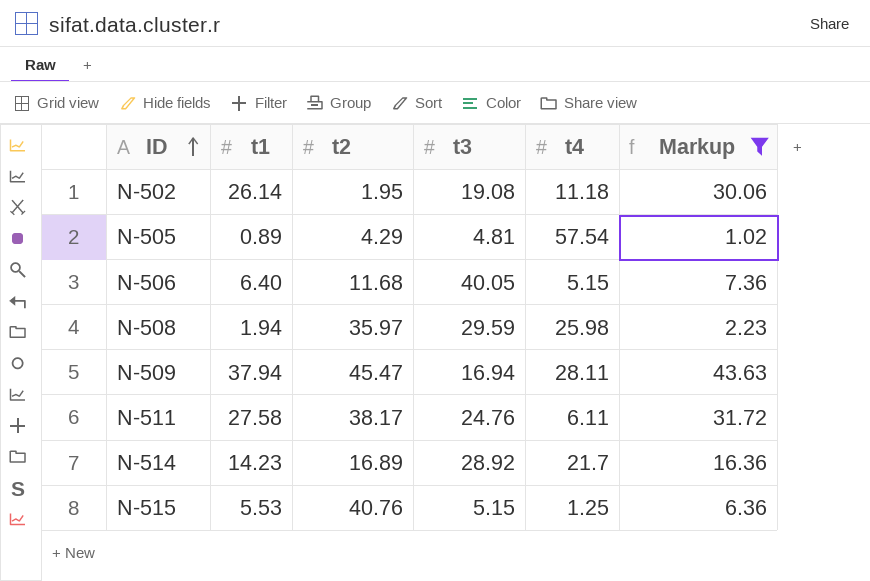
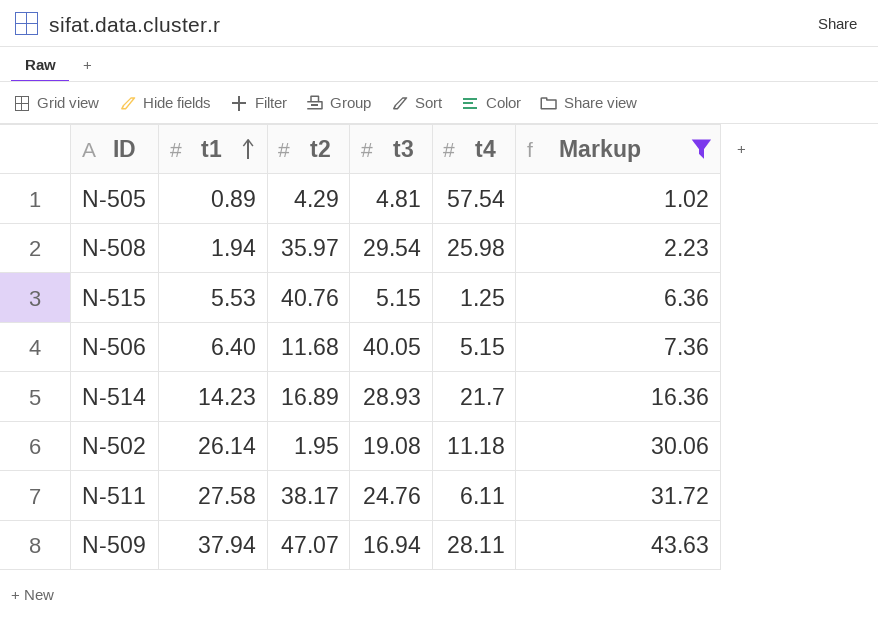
row order: ID ascending -> t1 ascending
N-508 | t3: 29.59 -> 29.54
N-514 | t3: 28.92 -> 28.93
N-509 | t2: 45.47 -> 47.07

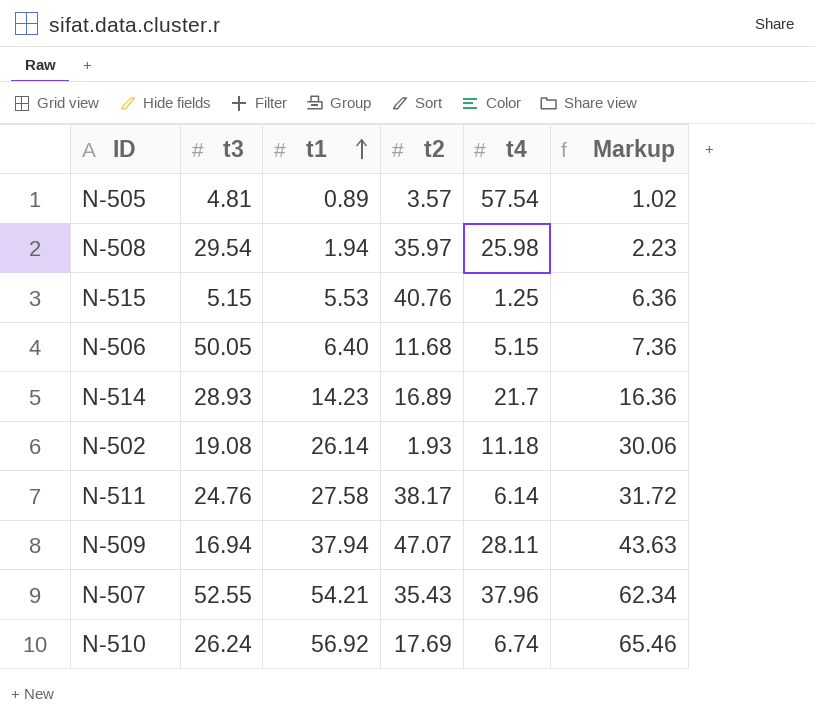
filter: Markup <= 43.63 -> none
column t3 | position: 4 -> 2
N-505 | t2: 4.29 -> 3.57
N-506 | t3: 40.05 -> 50.05
N-502 | t2: 1.95 -> 1.93
N-511 | t4: 6.11 -> 6.14

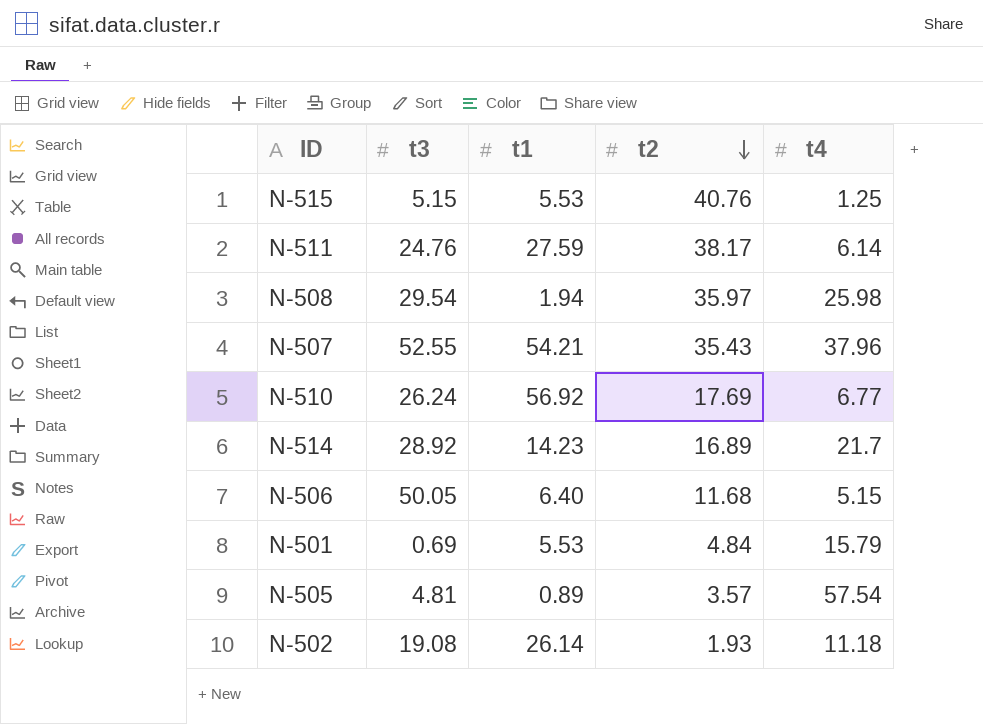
row order: t1 ascending -> t2 descending
column Markup | formula: [t1] * 1.15 -> none
row N-509: 16.94 | 37.94 | 47.07 | 28.11 | 43.63 -> none
N-511 | t1: 27.58 -> 27.59
N-510 | t4: 6.74 -> 6.77
N-514 | t3: 28.93 -> 28.92
row N-501: none -> 0.69 | 5.53 | 4.84 | 15.79

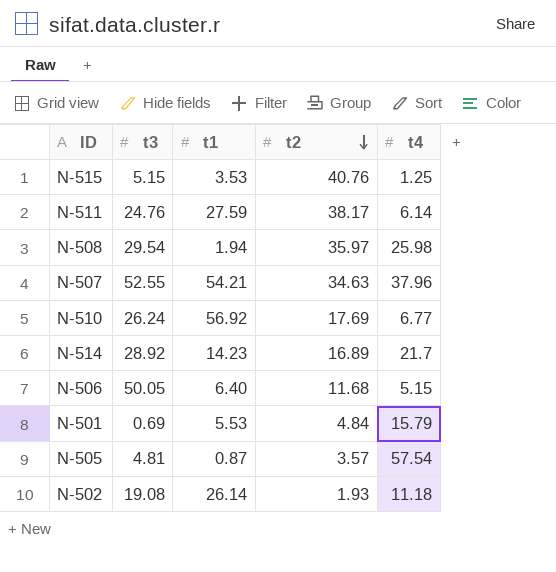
N-515 | t1: 5.53 -> 3.53
N-507 | t2: 35.43 -> 34.63
N-505 | t1: 0.89 -> 0.87

